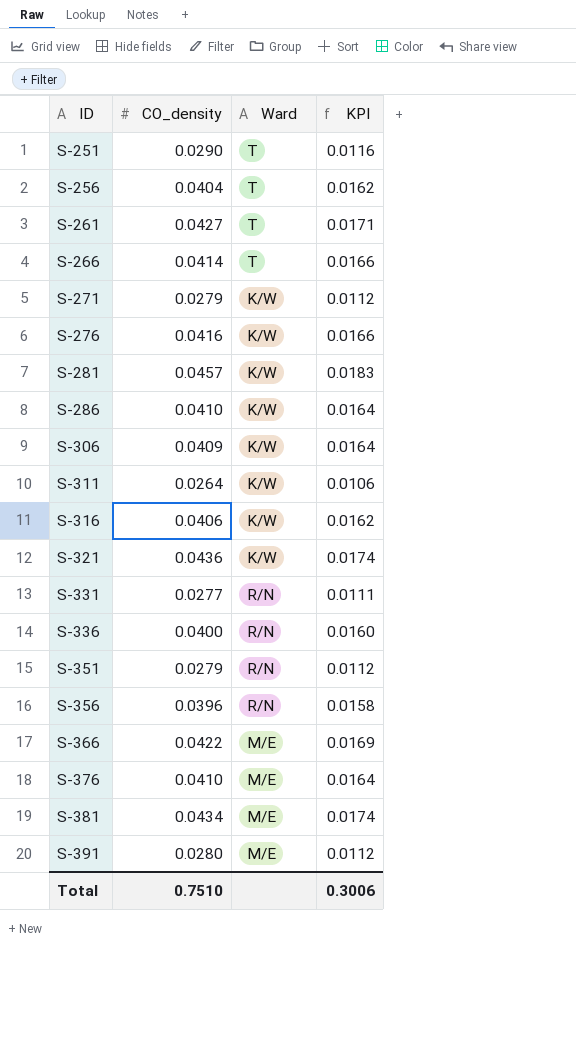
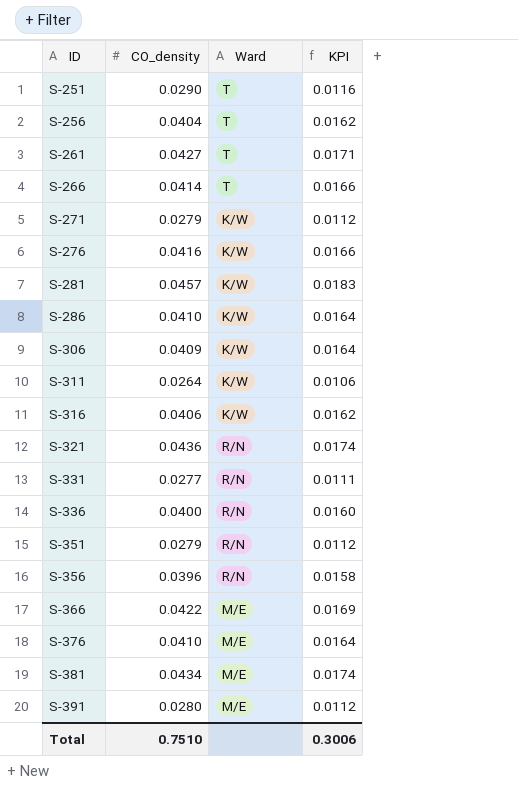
S-321 | Ward: K/W -> R/N

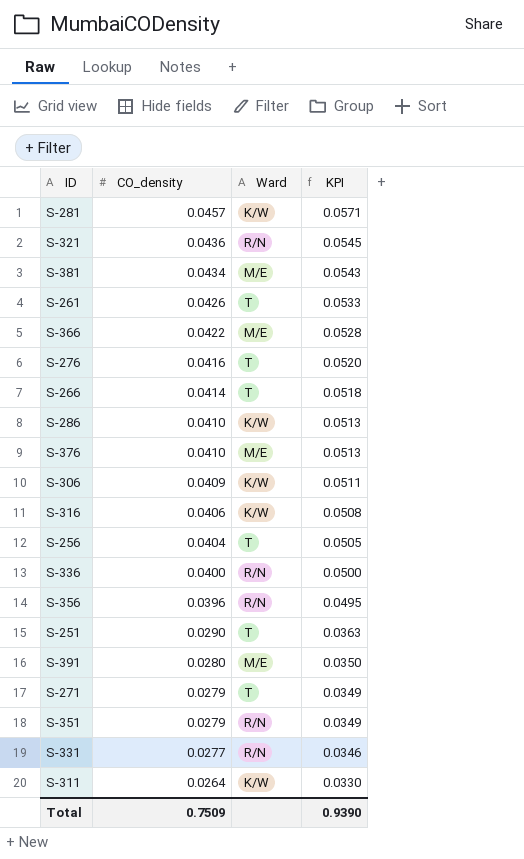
row order: ID ascending -> CO_density descending
column KPI | formula: [CO_density] * 0.4 -> [CO_density] * 1.25
S-261 | CO_density: 0.0427 -> 0.0426
S-276 | Ward: K/W -> T
S-271 | Ward: K/W -> T
Total | CO_density: 0.7510 -> 0.7509
Total | KPI: 0.3006 -> 0.9390

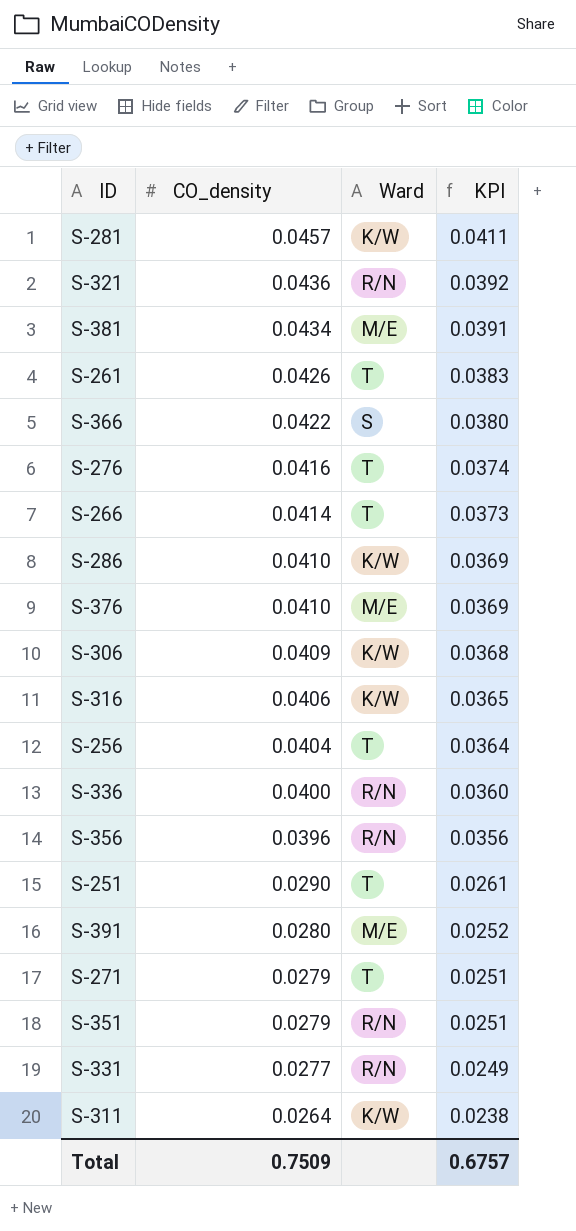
column KPI | formula: [CO_density] * 1.25 -> [CO_density] * 0.9
S-366 | Ward: M/E -> S
Total | KPI: 0.9390 -> 0.6757

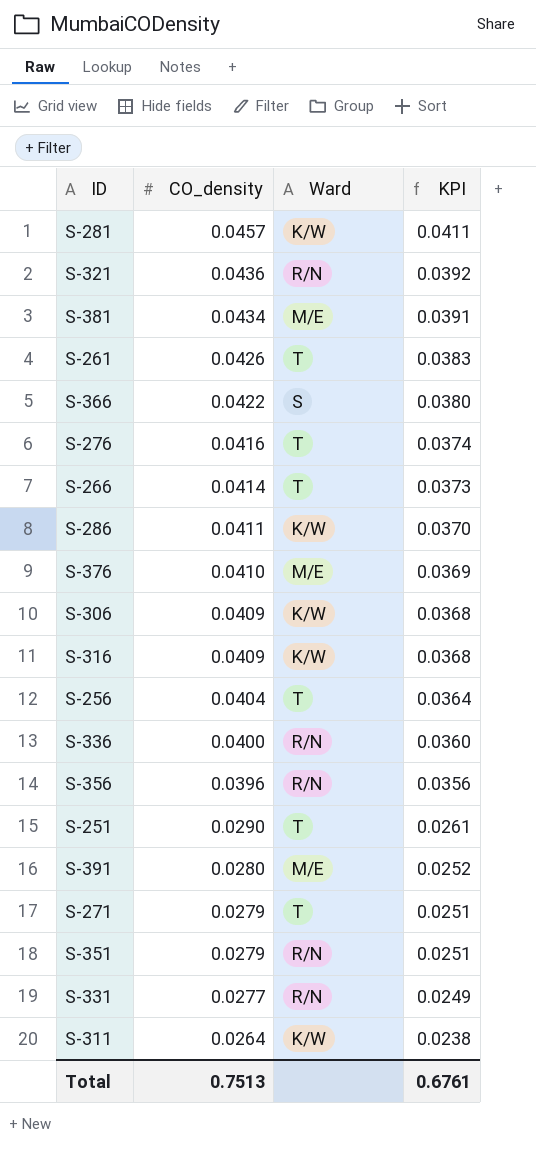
S-286 | CO_density: 0.0410 -> 0.0411
S-286 | KPI: 0.0369 -> 0.0370
S-316 | CO_density: 0.0406 -> 0.0409
S-316 | KPI: 0.0365 -> 0.0368
Total | CO_density: 0.7509 -> 0.7513
Total | KPI: 0.6757 -> 0.6761

